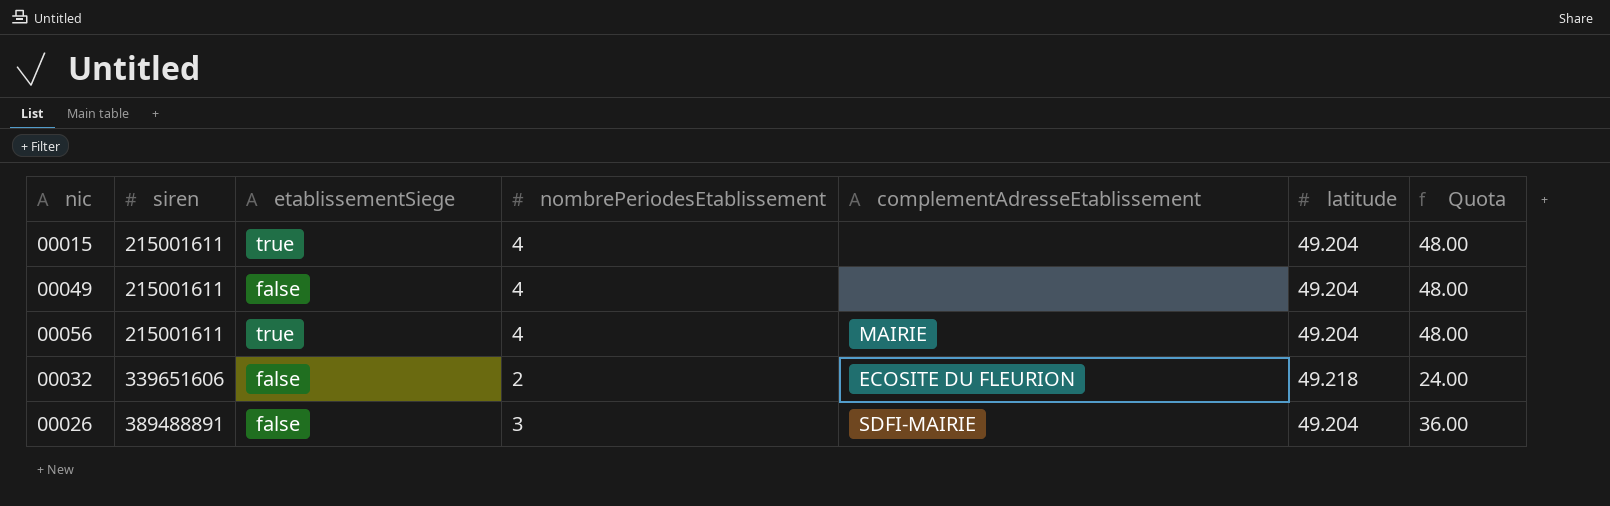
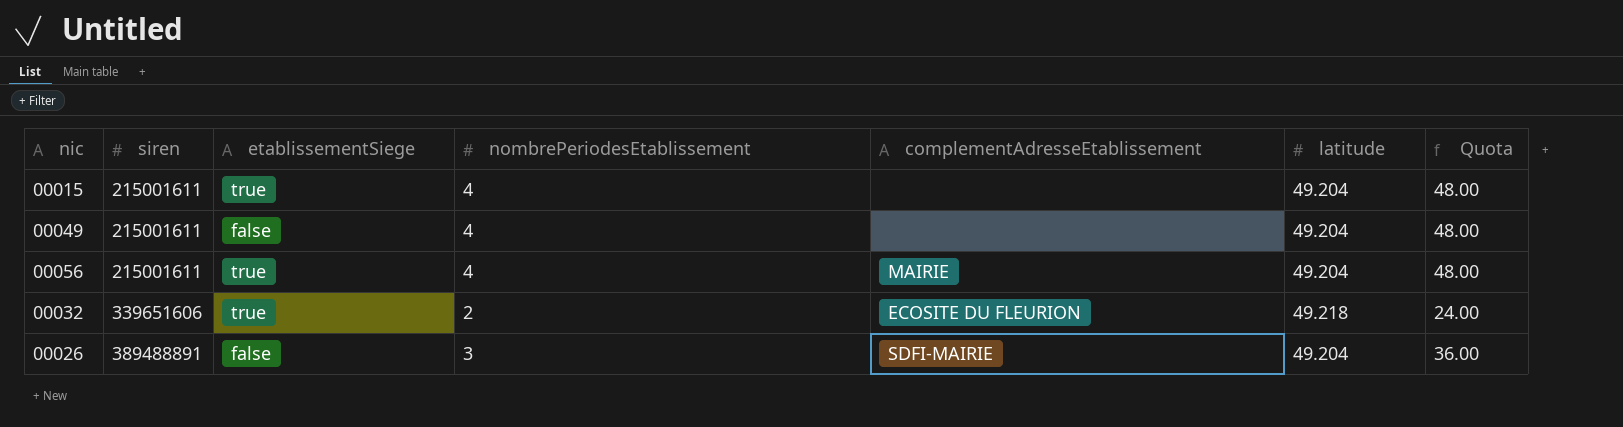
00032 | etablissementSiege: false -> true

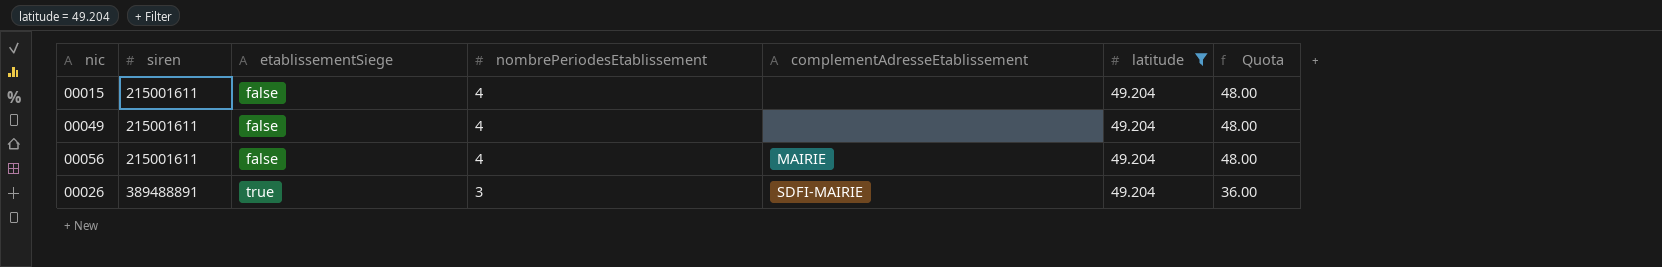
filter: none -> latitude = 49.204
00015 | etablissementSiege: true -> false
00056 | etablissementSiege: true -> false
00026 | etablissementSiege: false -> true

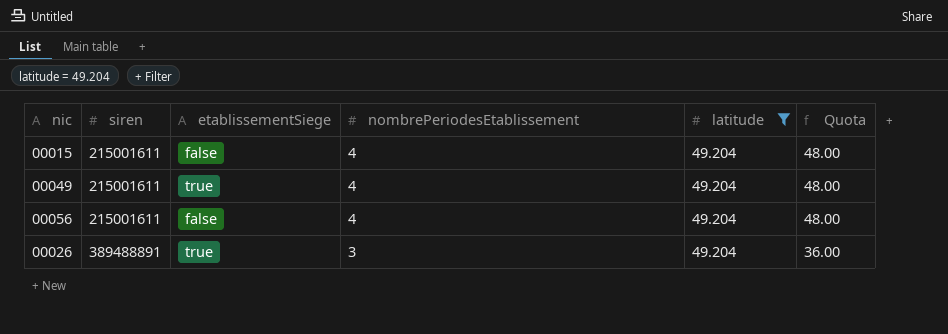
column complementAdresseEtablissement | position: 5 -> none
00049 | etablissementSiege: false -> true

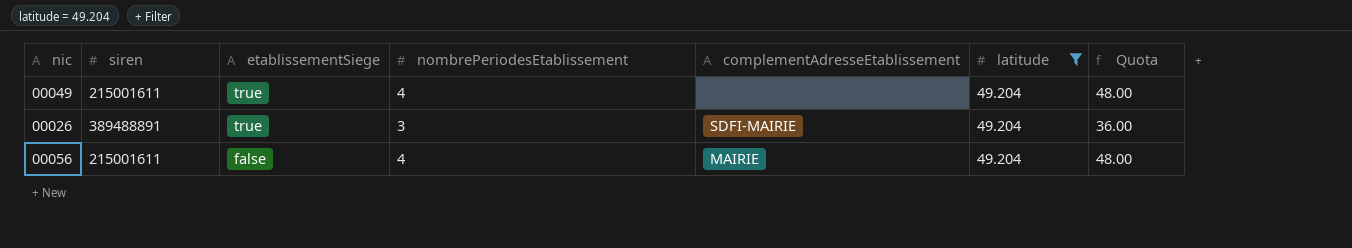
row order: siren ascending -> etablissementSiege descending
column complementAdresseEtablissement | position: none -> 5
row 00015: 215001611 | false | 4 | 49.204 | 48.00 -> none

